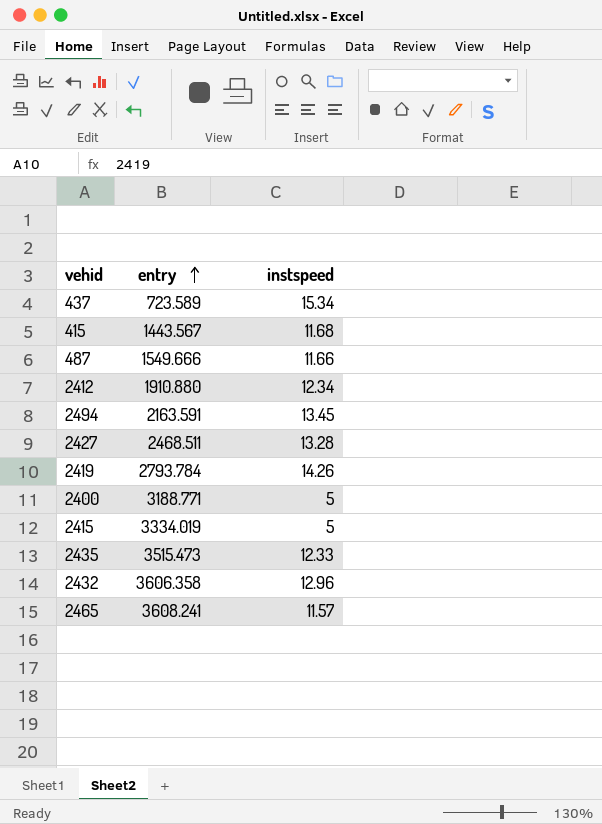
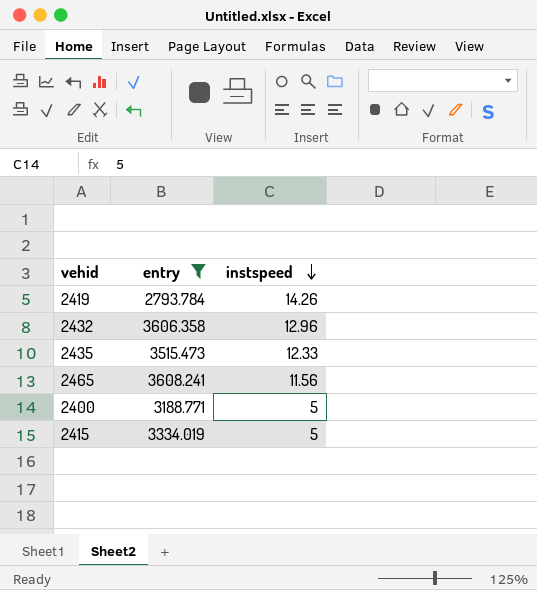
filter: none -> entry >= 2793.784
row order: entry ascending -> instspeed descending
2465 | instspeed: 11.57 -> 11.56

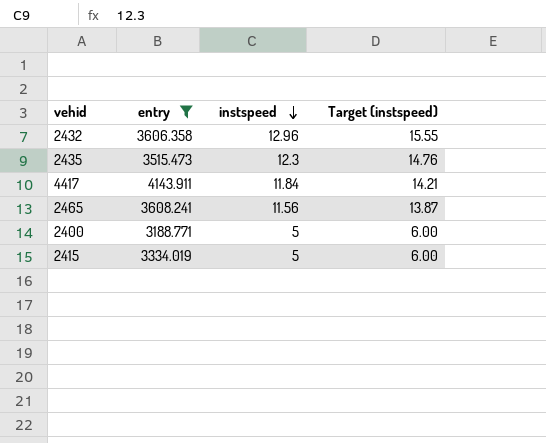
column Target (instspeed) | formula: none -> [instspeed] * 1.2
row 2419: 2793.784 | 14.26 -> none
2435 | instspeed: 12.33 -> 12.3
row 4417: none -> 4143.911 | 11.84 | 14.21

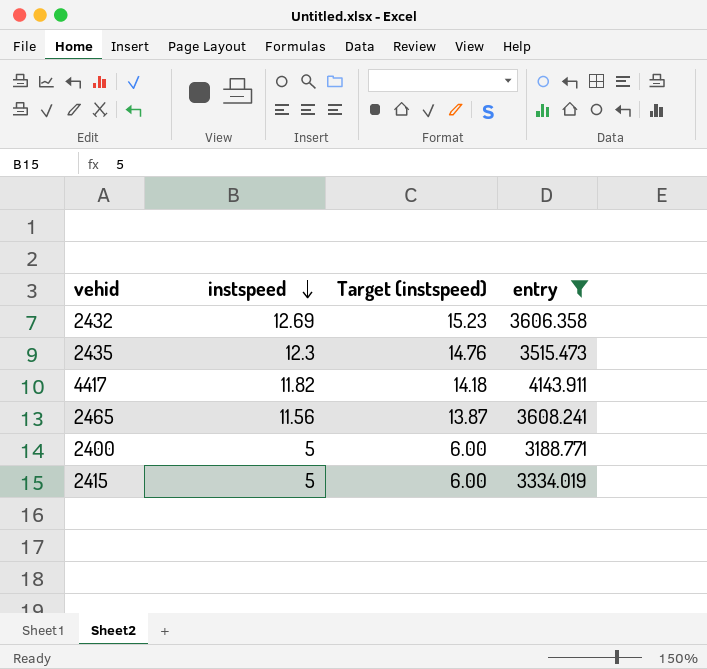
column entry | position: 2 -> 4
2432 | instspeed: 12.96 -> 12.69
2432 | Target (instspeed): 15.55 -> 15.23
4417 | instspeed: 11.84 -> 11.82
4417 | Target (instspeed): 14.21 -> 14.18

